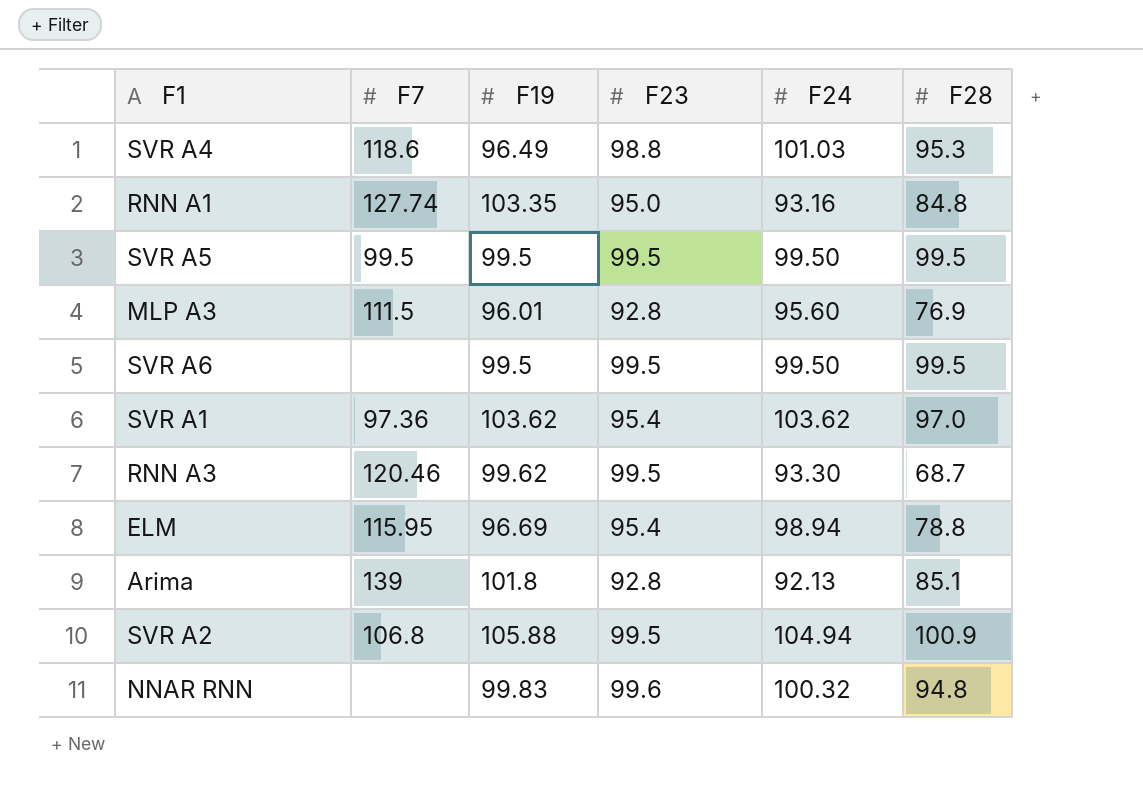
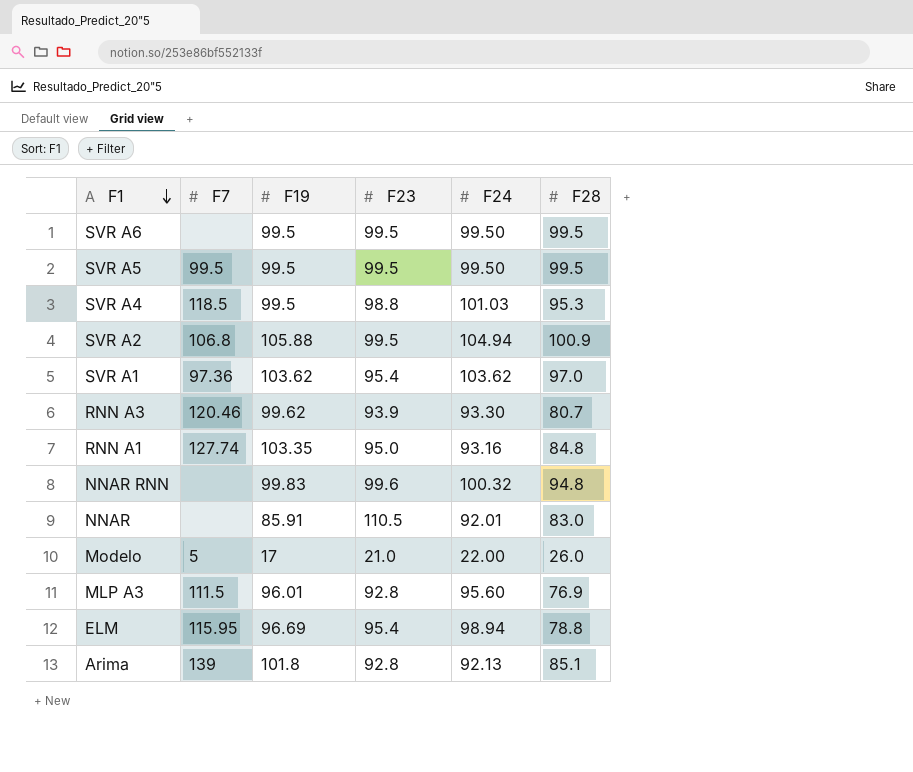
row order: none -> F1 descending
SVR A4 | F7: 118.6 -> 118.5
SVR A4 | F19: 96.49 -> 99.5
RNN A3 | F23: 99.5 -> 93.9
RNN A3 | F28: 68.7 -> 80.7
row NNAR: none -> none | 85.91 | 110.5 | 92.01 | 83.0
row Modelo: none -> 5 | 17 | 21.0 | 22.00 | 26.0

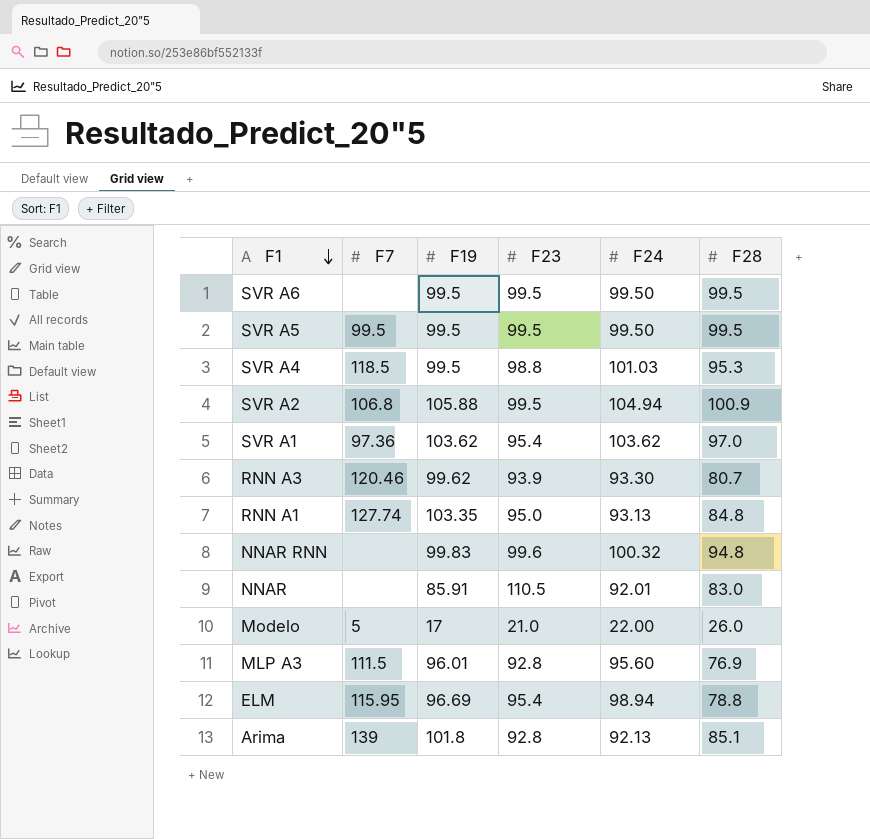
RNN A1 | F24: 93.16 -> 93.13

